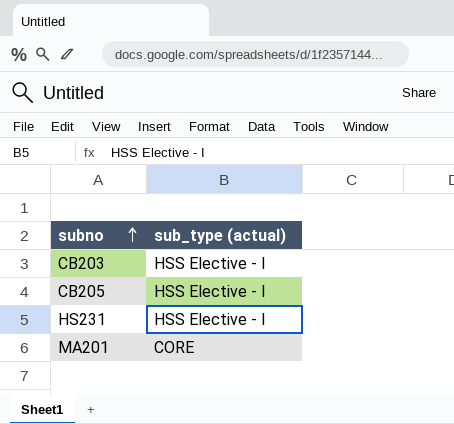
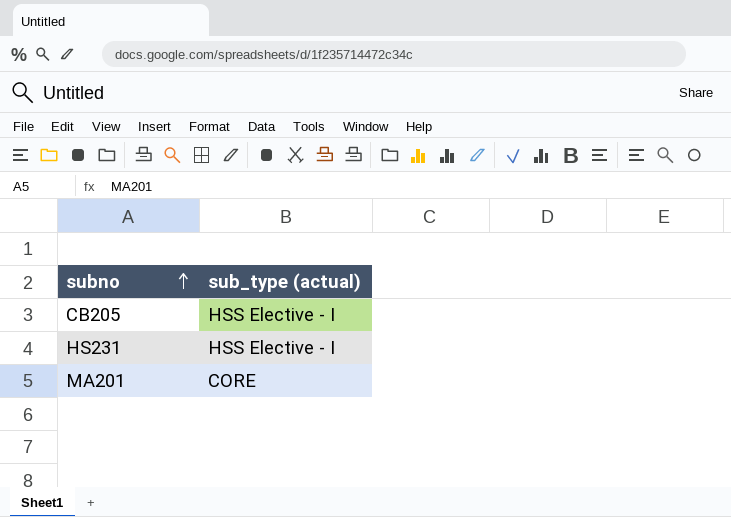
row CB203: HSS Elective - I -> none

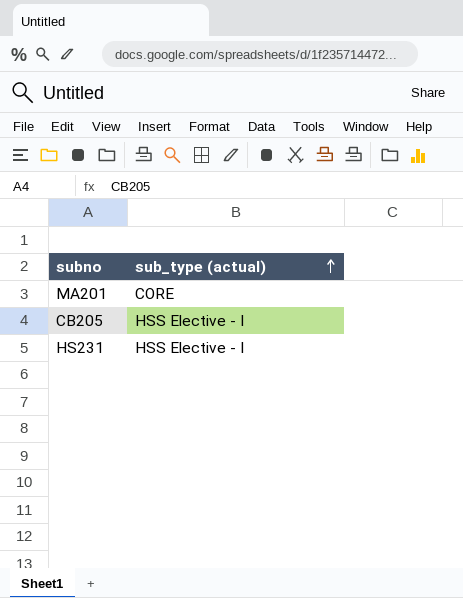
row order: subno ascending -> sub_type (actual) ascending

